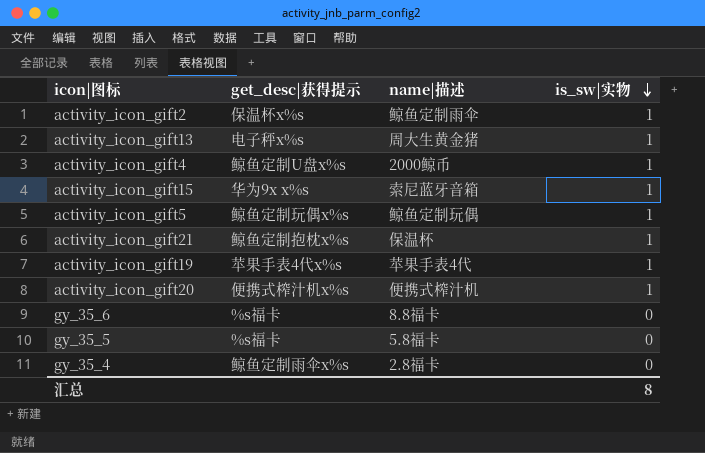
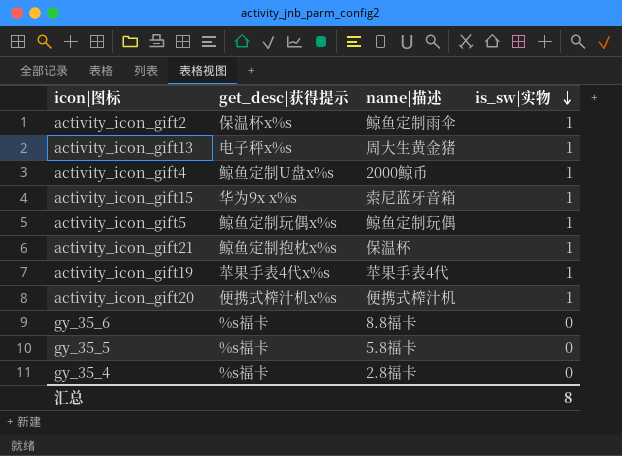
gy_35_4 | get_desc|获得提示: 鲸鱼定制雨伞x%s -> %s福卡

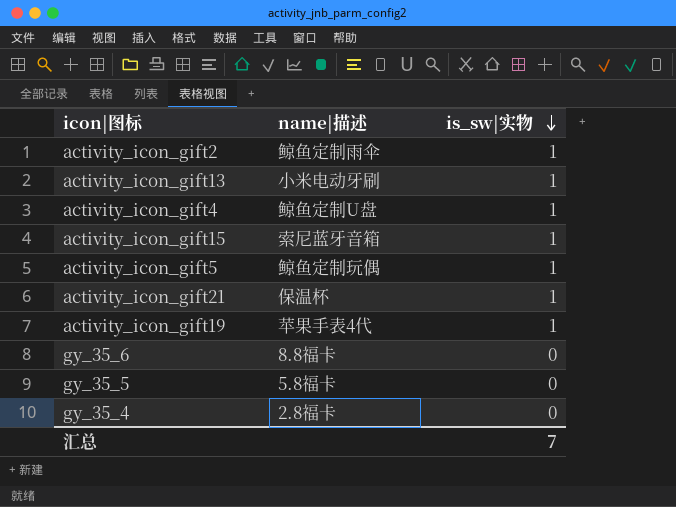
column get_desc|获得提示 | position: 2 -> none
row activity_icon_gift20: 便携式榨汁机x%s | 便携式榨汁机 | 1 -> none
activity_icon_gift13 | name|描述: 周大生黄金猪 -> 小米电动牙刷
activity_icon_gift4 | name|描述: 2000鲸币 -> 鲸鱼定制U盘
汇总 | is_sw|实物: 8 -> 7

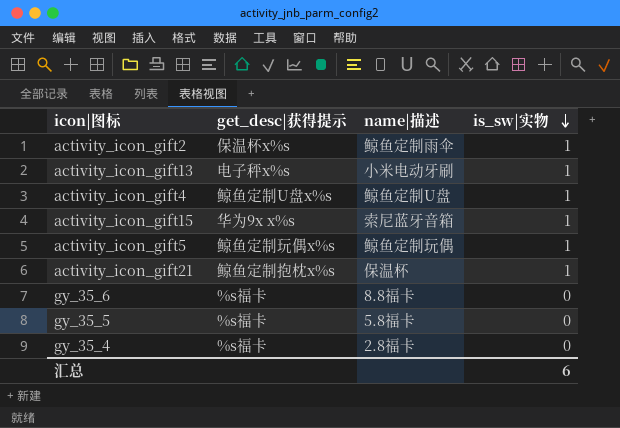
column get_desc|获得提示 | position: none -> 2
row activity_icon_gift19: 苹果手表4代 | 1 -> none
汇总 | is_sw|实物: 7 -> 6

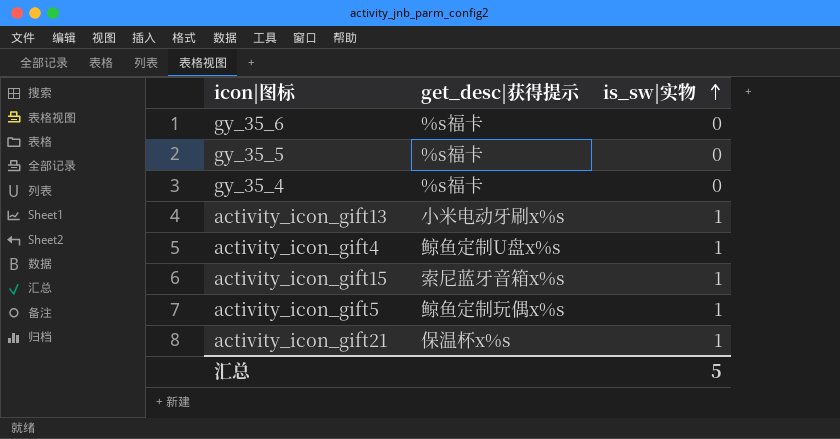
row order: is_sw|实物 descending -> is_sw|实物 ascending
column name|描述 | position: 3 -> none
row activity_icon_gift2: 保温杯x%s | 鲸鱼定制雨伞 | 1 -> none
activity_icon_gift13 | get_desc|获得提示: 电子秤x%s -> 小米电动牙刷x%s
activity_icon_gift15 | get_desc|获得提示: 华为9x x%s -> 索尼蓝牙音箱x%s
activity_icon_gift21 | get_desc|获得提示: 鲸鱼定制抱枕x%s -> 保温杯x%s
汇总 | is_sw|实物: 6 -> 5

